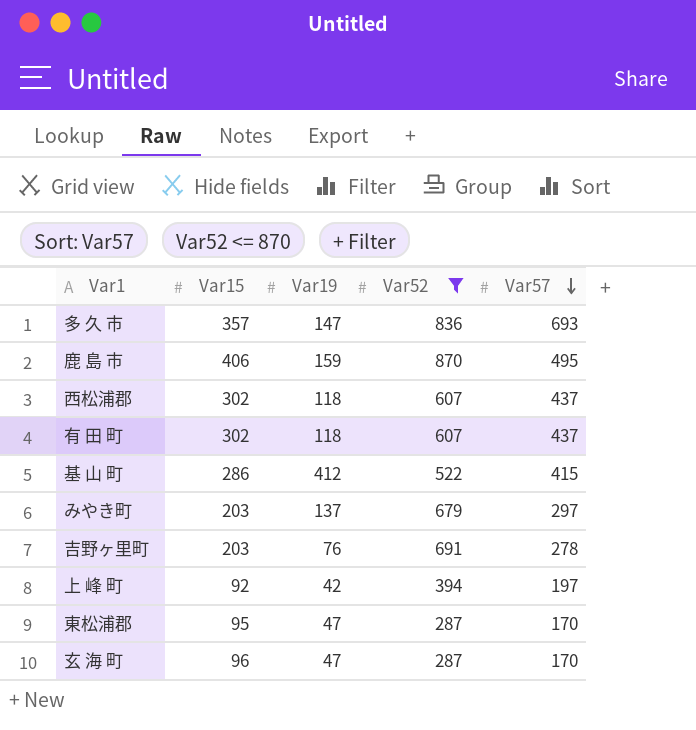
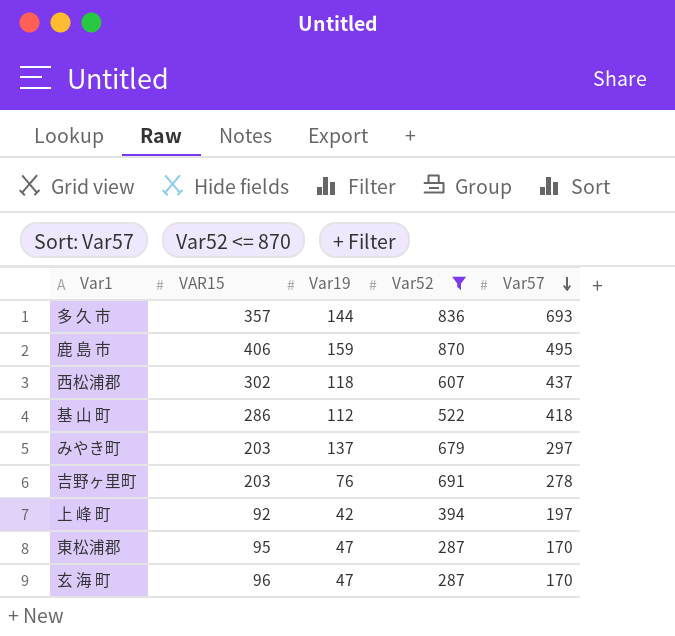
column name: Var15 -> VAR15
row 有 田 町: 302 | 118 | 607 | 437 -> none
多 久 市 | Var19: 147 -> 144
基 山 町 | Var19: 412 -> 112
基 山 町 | Var57: 415 -> 418

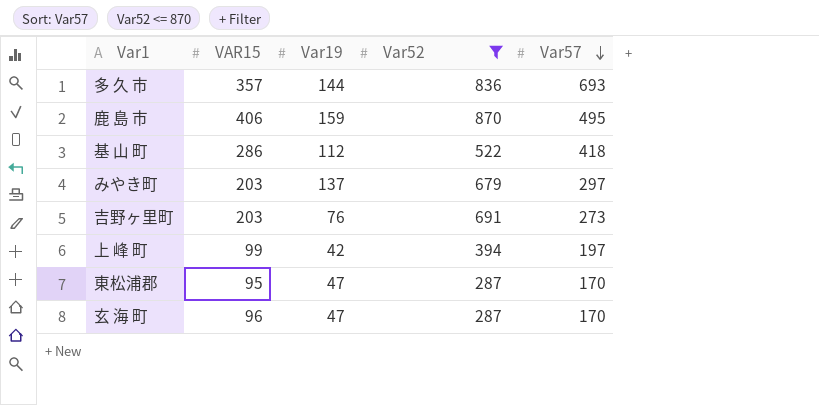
row 西松浦郡: 302 | 118 | 607 | 437 -> none
吉野ヶ里町 | Var57: 278 -> 273
上 峰 町 | VAR15: 92 -> 99

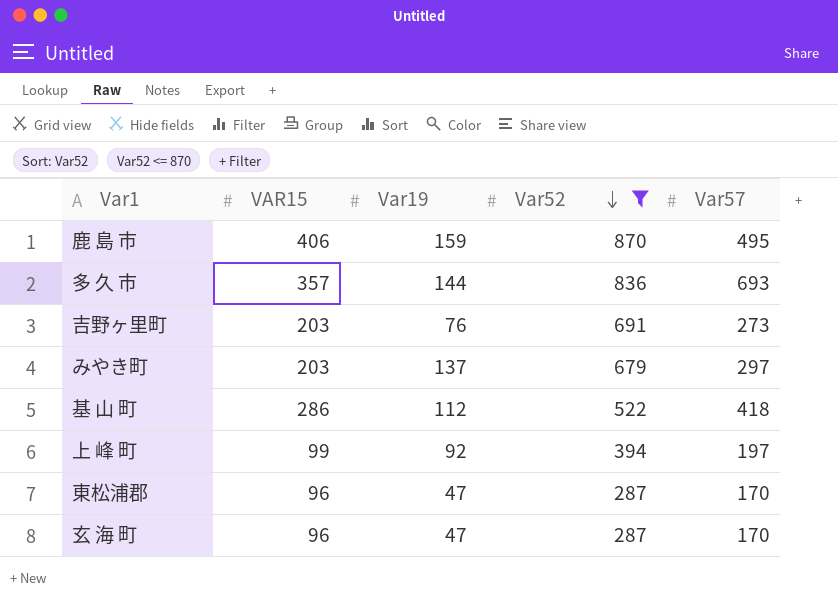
row order: Var57 descending -> Var52 descending
上 峰 町 | Var19: 42 -> 92
東松浦郡 | VAR15: 95 -> 96

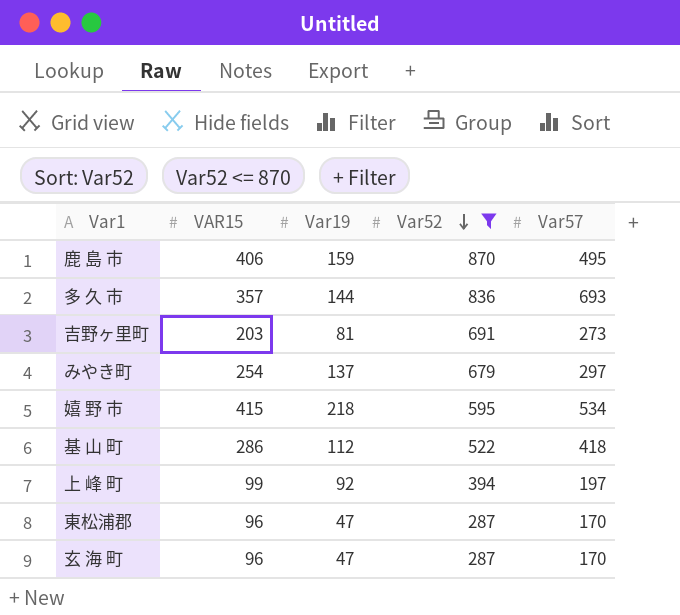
吉野ヶ里町 | Var19: 76 -> 81
みやき町 | VAR15: 203 -> 254
row 嬉 野 市: none -> 415 | 218 | 595 | 534

